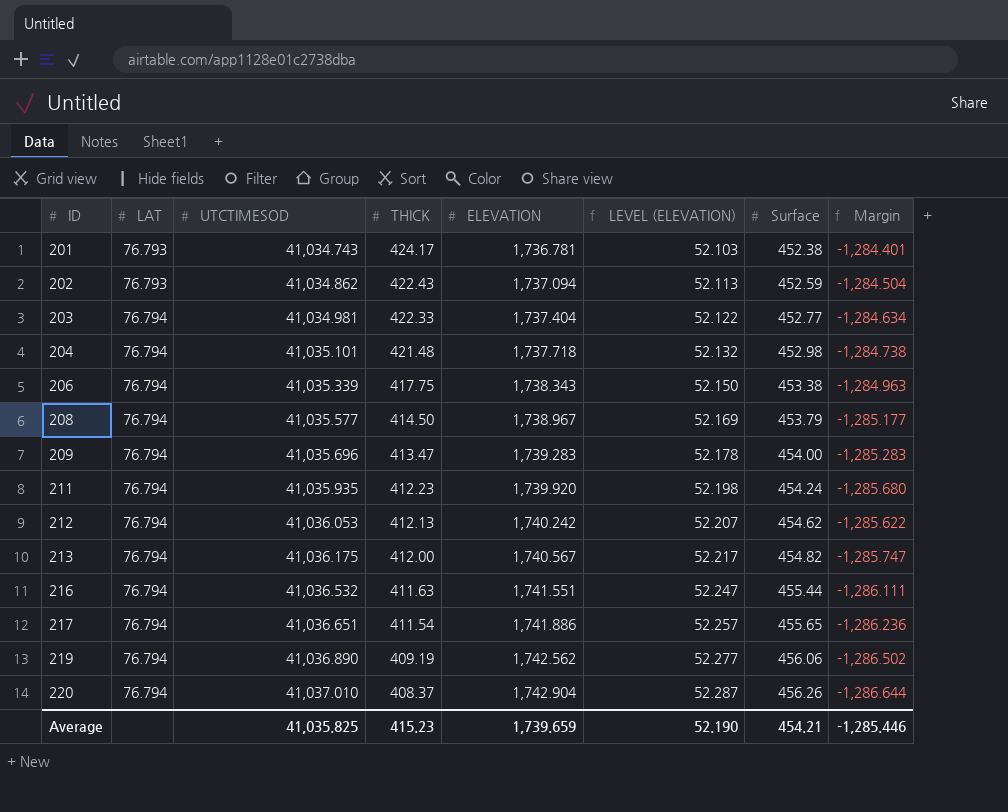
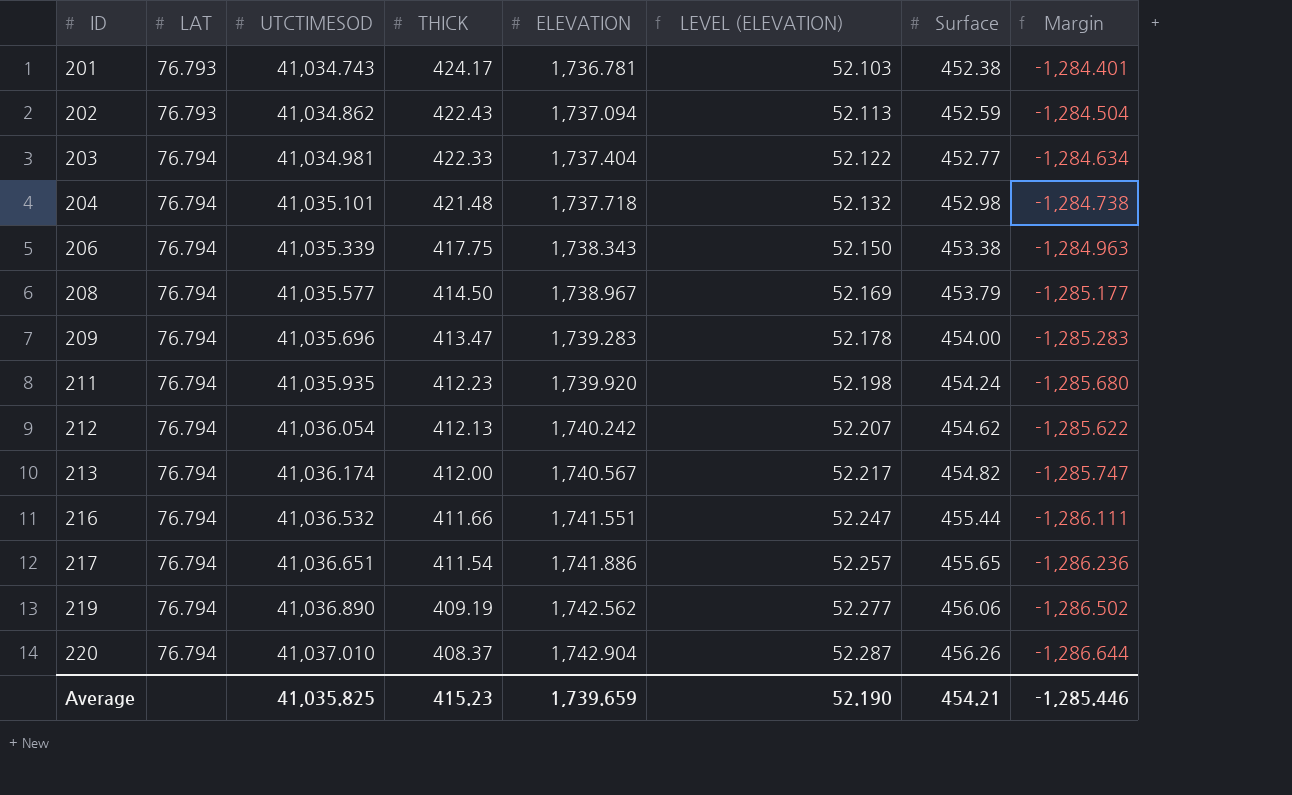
212 | UTCTIMESOD: 41,036.053 -> 41,036.054
213 | UTCTIMESOD: 41,036.175 -> 41,036.174
216 | THICK: 411.63 -> 411.66

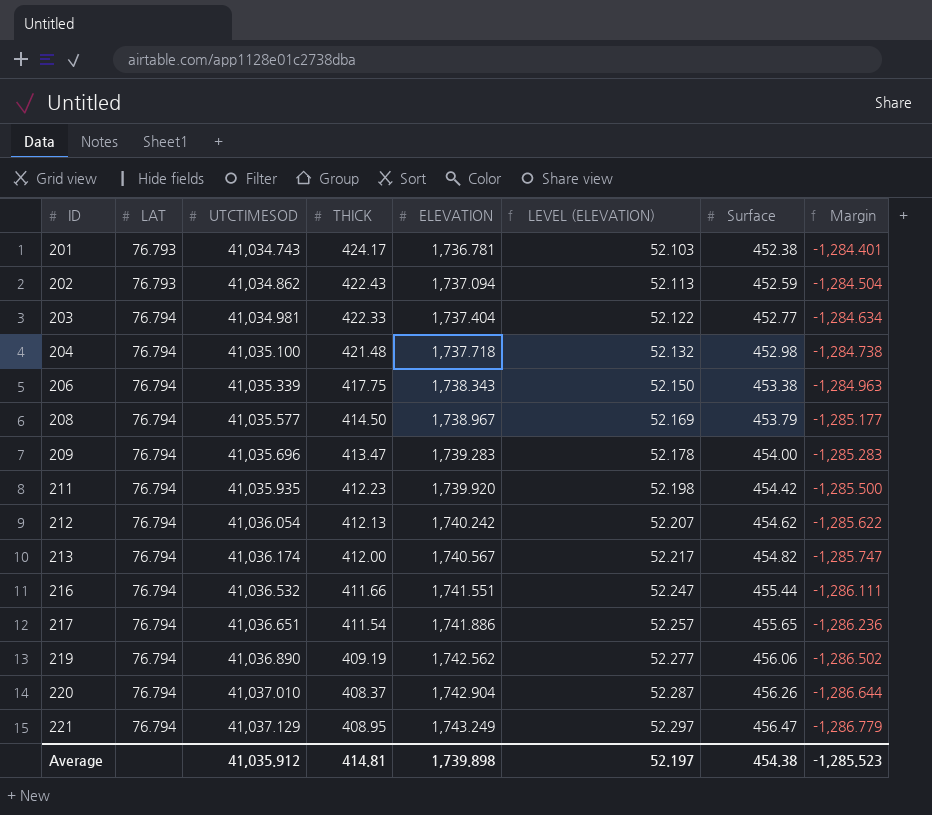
204 | UTCTIMESOD: 41,035.101 -> 41,035.100
211 | Surface: 454.24 -> 454.42
211 | Margin: -1,285.680 -> -1,285.500
row 221: none -> 76.794 | 41,037.129 | 408.95 | 1,743.249 | 52.297 | 456.47 | -1,286.779
Average | UTCTIMESOD: 41,035.825 -> 41,035.912
Average | THICK: 415.23 -> 414.81
Average | ELEVATION: 1,739.659 -> 1,739.898
Average | LEVEL (ELEVATION): 52.190 -> 52.197
Average | Surface: 454.21 -> 454.38
Average | Margin: -1,285.446 -> -1,285.523

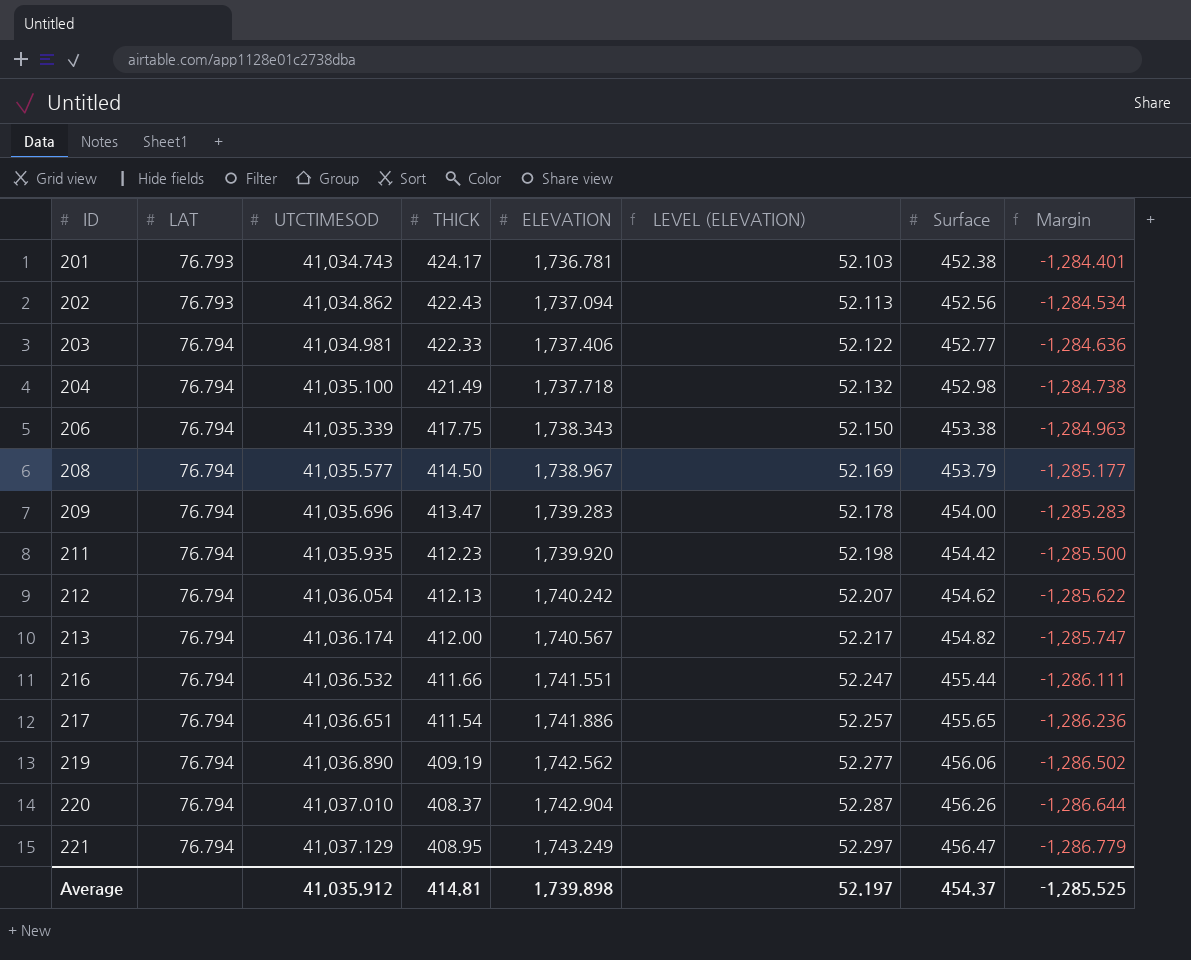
202 | Surface: 452.59 -> 452.56
202 | Margin: -1,284.504 -> -1,284.534
203 | ELEVATION: 1,737.404 -> 1,737.406
203 | Margin: -1,284.634 -> -1,284.636
204 | THICK: 421.48 -> 421.49
Average | Surface: 454.38 -> 454.37
Average | Margin: -1,285.523 -> -1,285.525

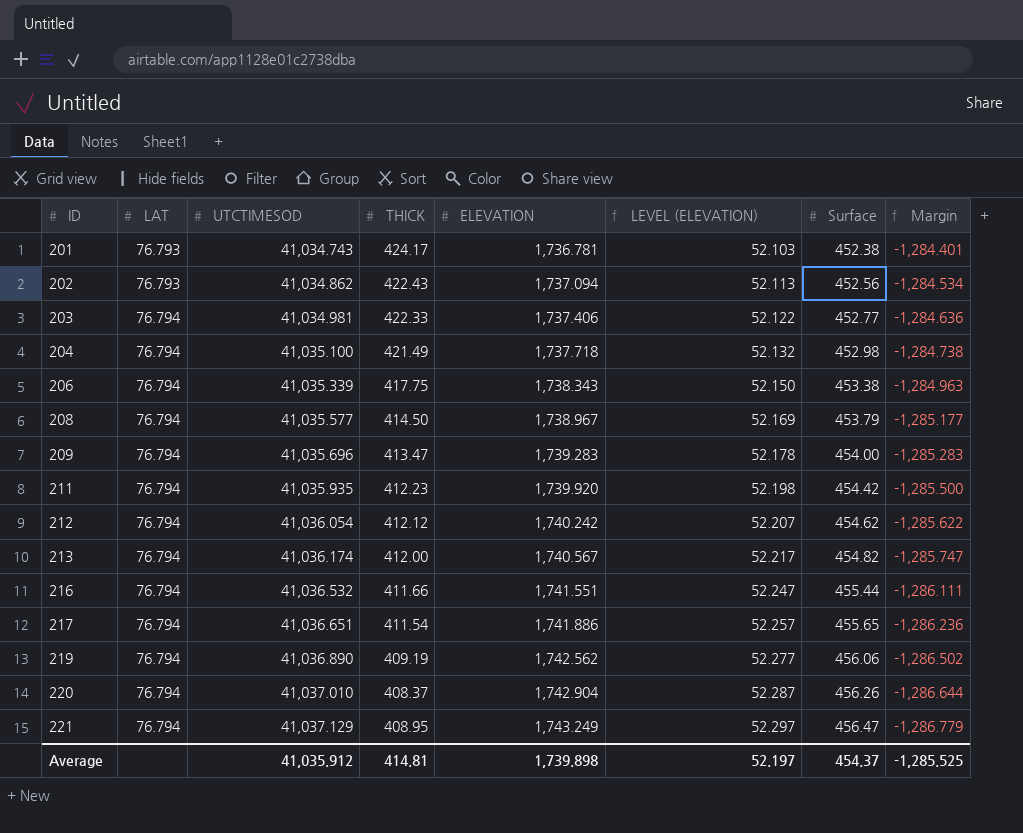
212 | THICK: 412.13 -> 412.12

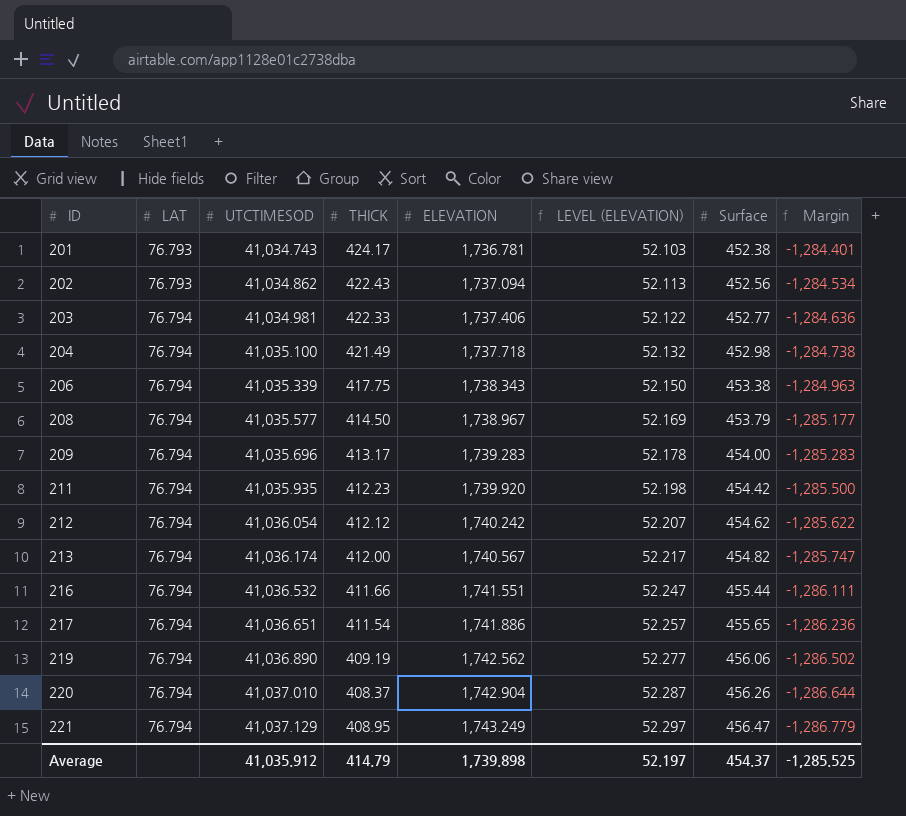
209 | THICK: 413.47 -> 413.17
Average | THICK: 414.81 -> 414.79

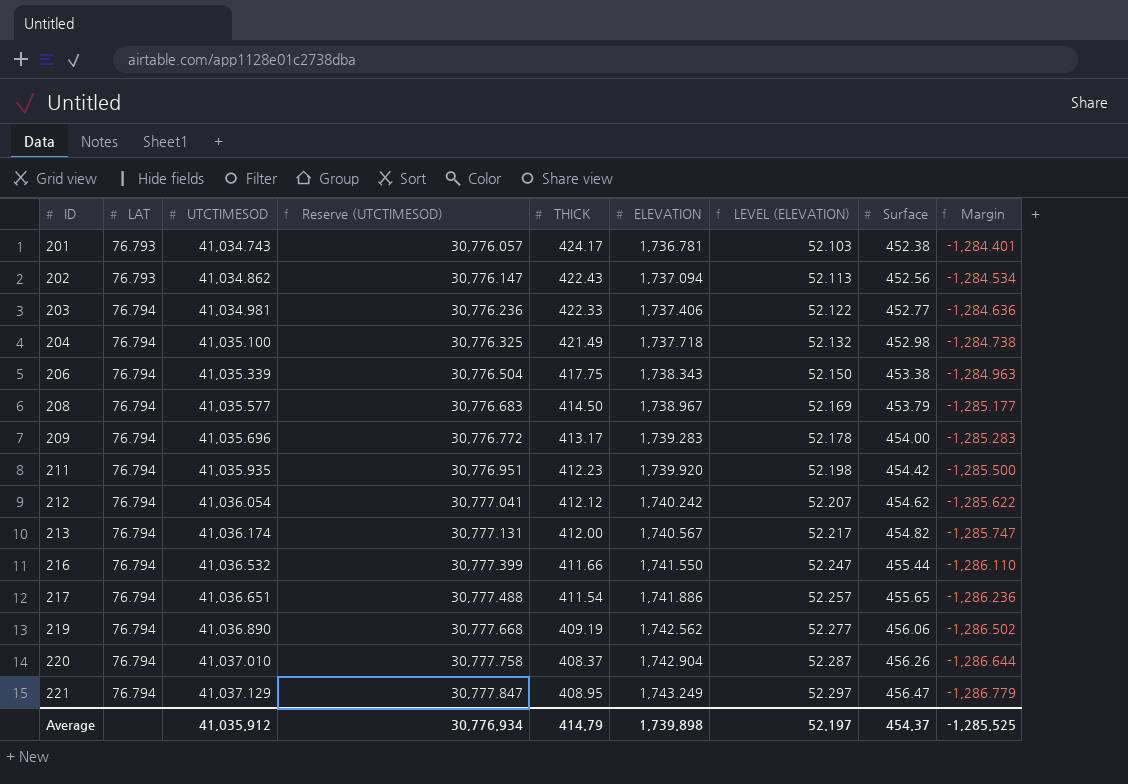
column Reserve (UTCTIMESOD) | formula: none -> [UTCTIMESOD] * 0.75
216 | ELEVATION: 1,741.551 -> 1,741.550
216 | Margin: -1,286.111 -> -1,286.110

